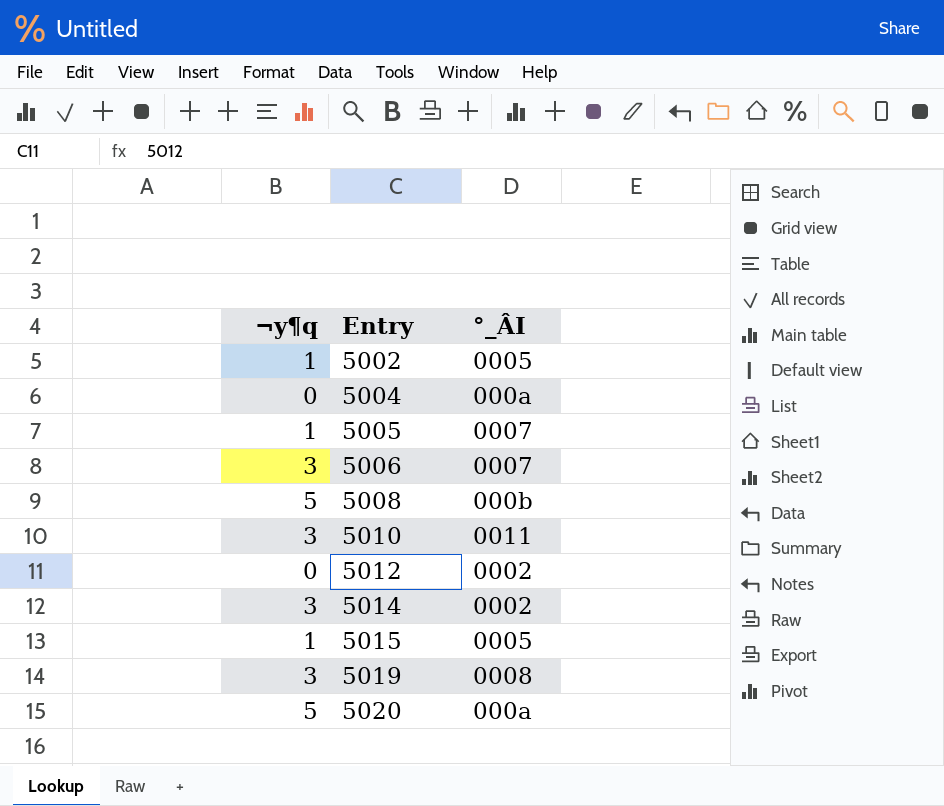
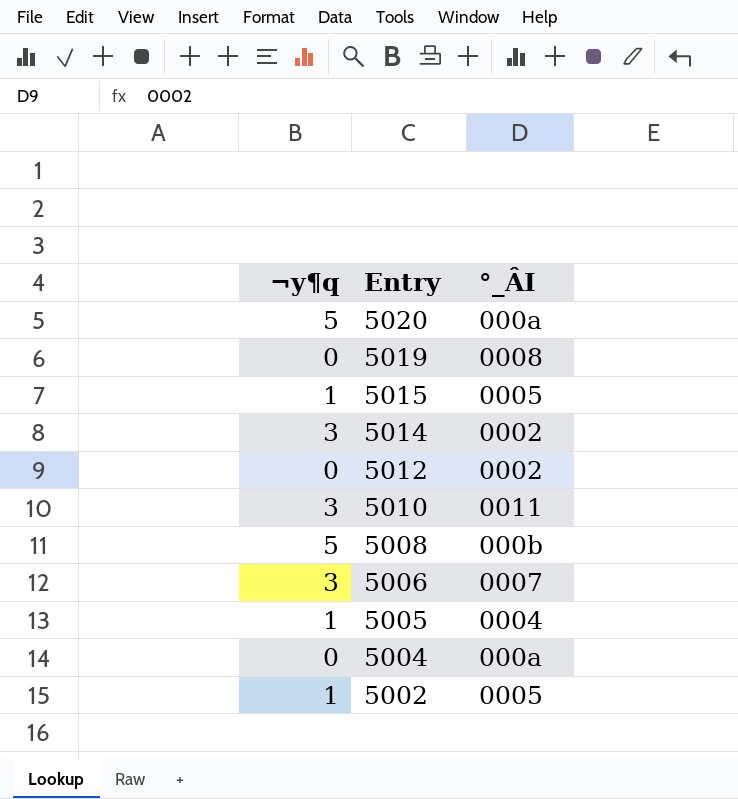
row order: Entry ascending -> Entry descending
5019 | ¬y¶q: 3 -> 0
5005 | °_ÂI: 0007 -> 0004

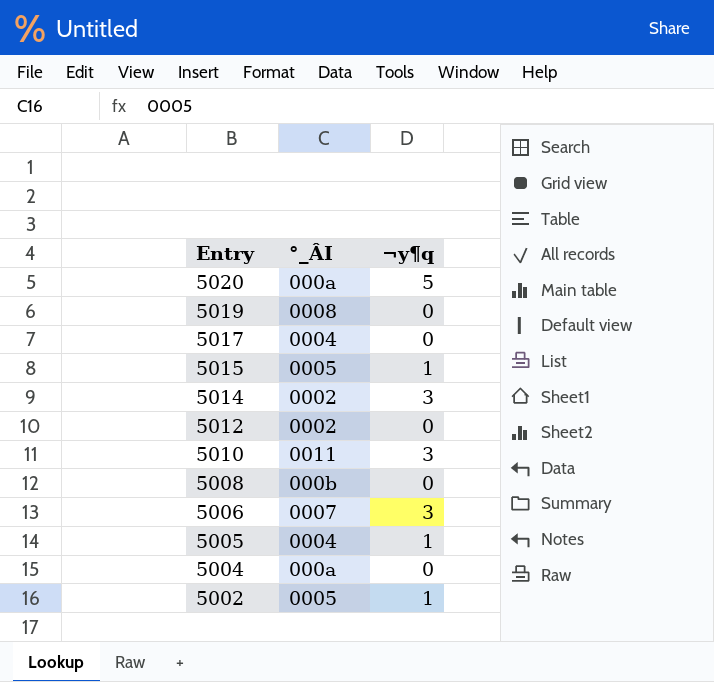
column ¬y¶q | position: 1 -> 3
row 5017: none -> 0004 | 0
5008 | ¬y¶q: 5 -> 0

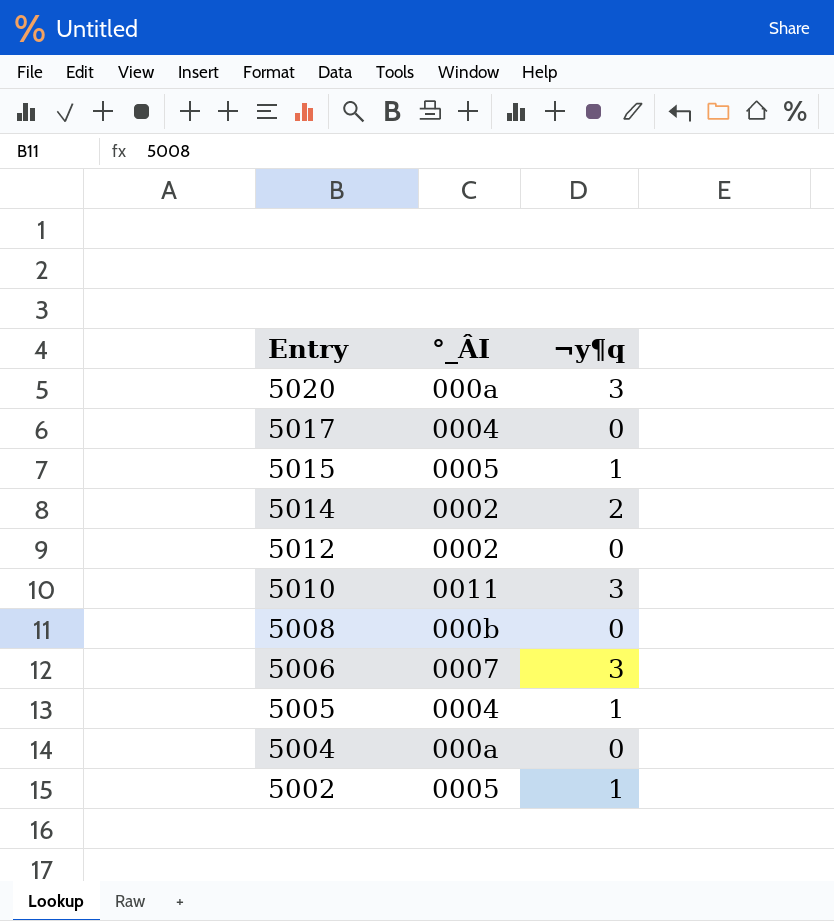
row 5019: 0008 | 0 -> none
5020 | ¬y¶q: 5 -> 3
5014 | ¬y¶q: 3 -> 2

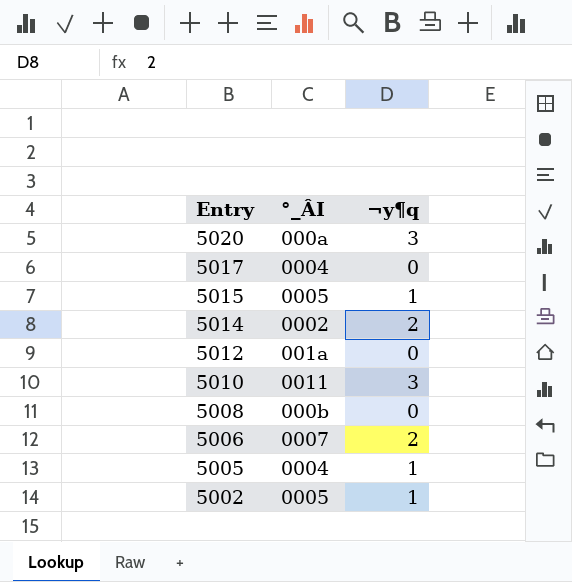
row 5004: 000a | 0 -> none
5012 | °_ÂI: 0002 -> 001a
5006 | ¬y¶q: 3 -> 2

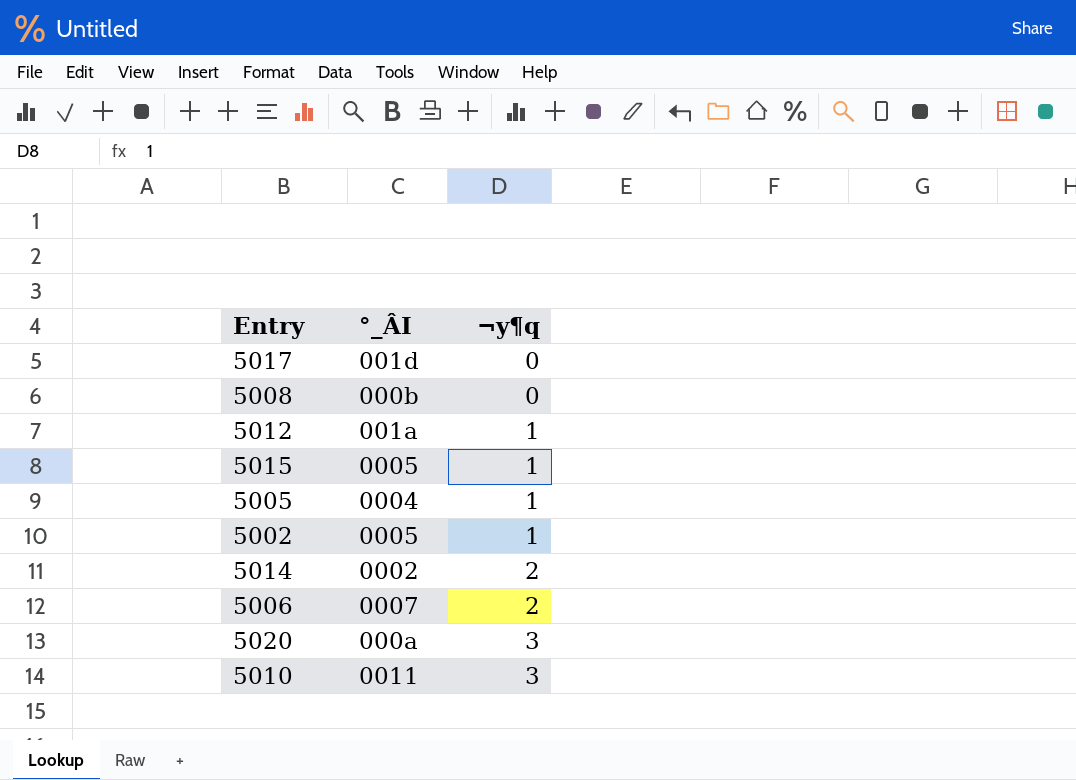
row order: Entry descending -> ¬y¶q ascending
5017 | °_ÂI: 0004 -> 001d
5012 | ¬y¶q: 0 -> 1

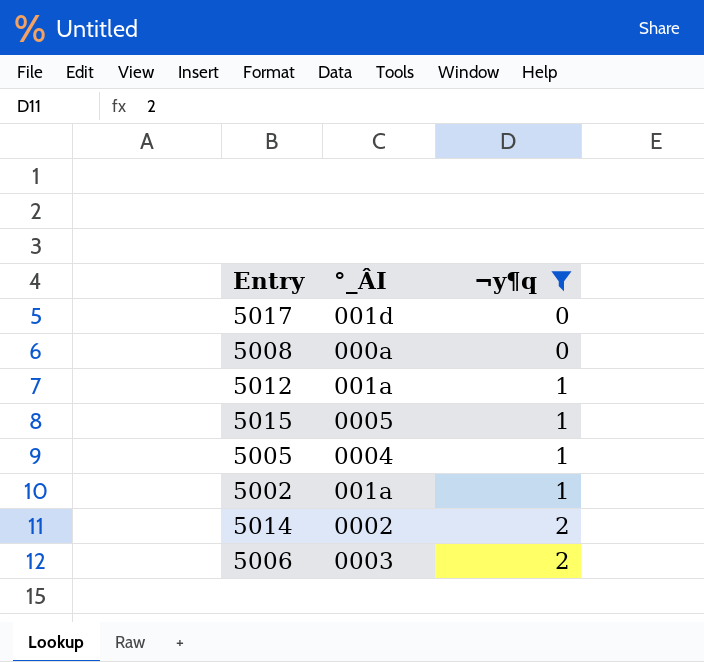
filter: none -> ¬y¶q != 3
5008 | °_ÂI: 000b -> 000a
5002 | °_ÂI: 0005 -> 001a
5006 | °_ÂI: 0007 -> 0003

